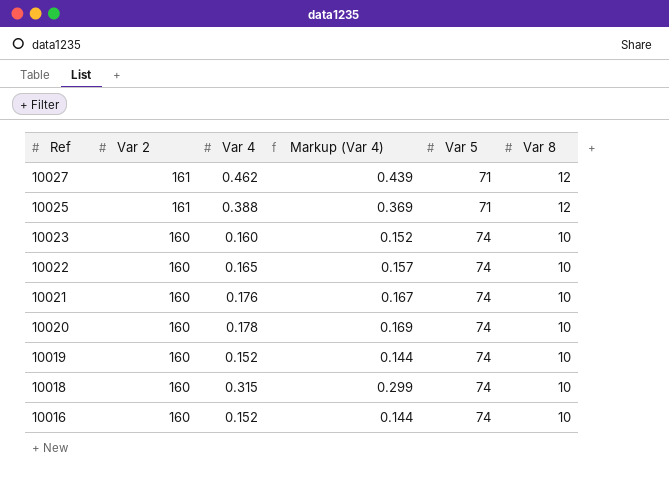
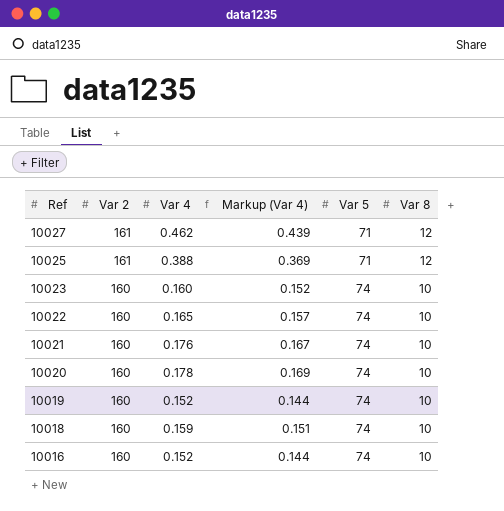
10018 | Var 4: 0.315 -> 0.159
10018 | Markup (Var 4): 0.299 -> 0.151

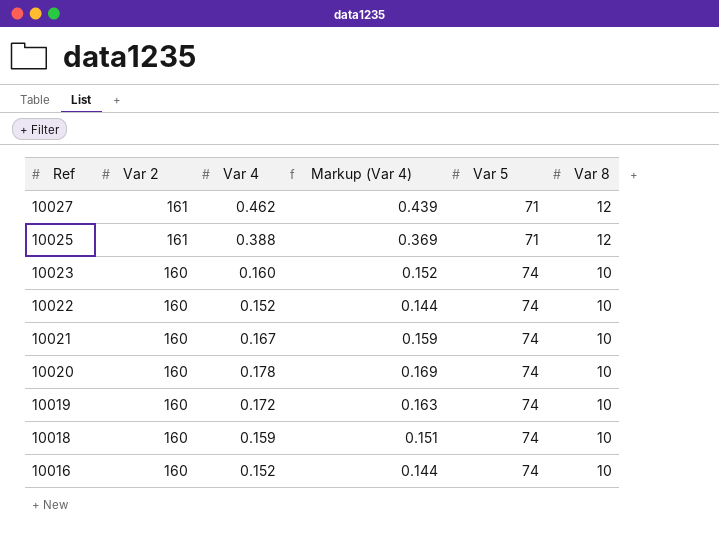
10022 | Var 4: 0.165 -> 0.152
10022 | Markup (Var 4): 0.157 -> 0.144
10021 | Var 4: 0.176 -> 0.167
10021 | Markup (Var 4): 0.167 -> 0.159
10019 | Var 4: 0.152 -> 0.172
10019 | Markup (Var 4): 0.144 -> 0.163

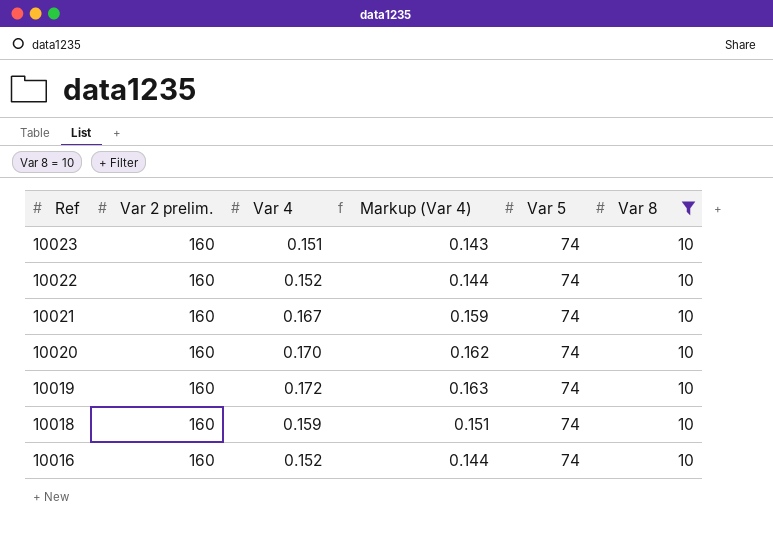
filter: none -> Var 8 = 10
column name: Var 2 -> Var 2 prelim.
10023 | Var 4: 0.160 -> 0.151
10023 | Markup (Var 4): 0.152 -> 0.143
10020 | Var 4: 0.178 -> 0.170
10020 | Markup (Var 4): 0.169 -> 0.162

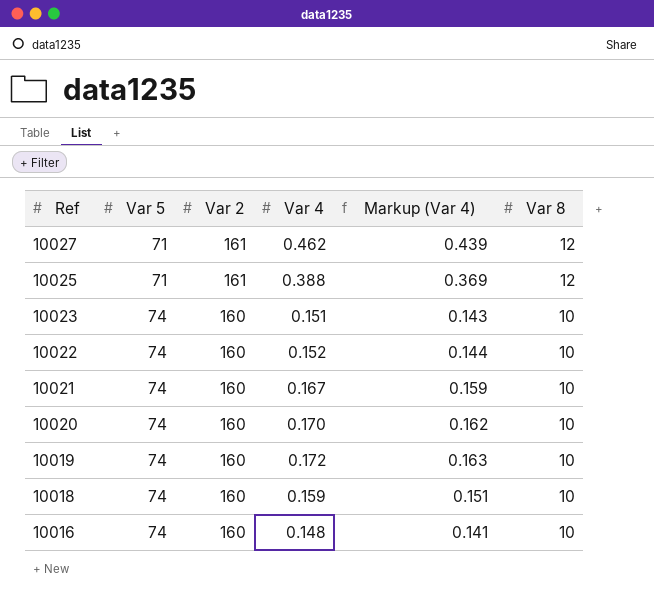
filter: Var 8 = 10 -> none
column Var 5 | position: 5 -> 2
column name: Var 2 prelim. -> Var 2
10016 | Var 4: 0.152 -> 0.148
10016 | Markup (Var 4): 0.144 -> 0.141

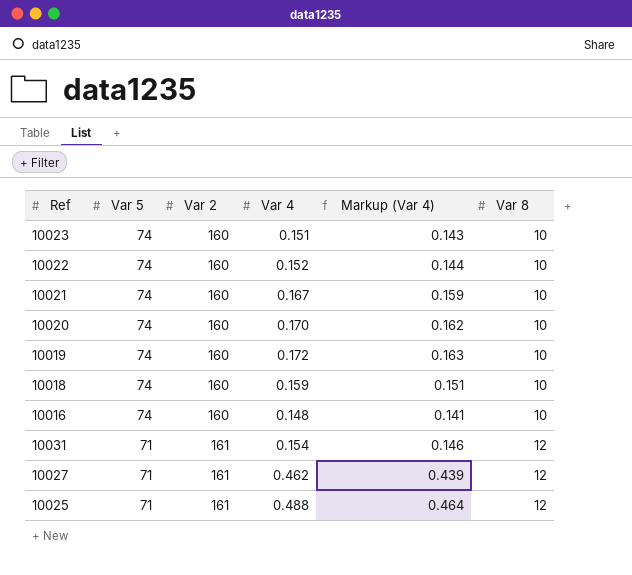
row order: Ref descending -> Var 5 descending
row 10031: none -> 71 | 161 | 0.154 | 0.146 | 12
10025 | Var 4: 0.388 -> 0.488
10025 | Markup (Var 4): 0.369 -> 0.464

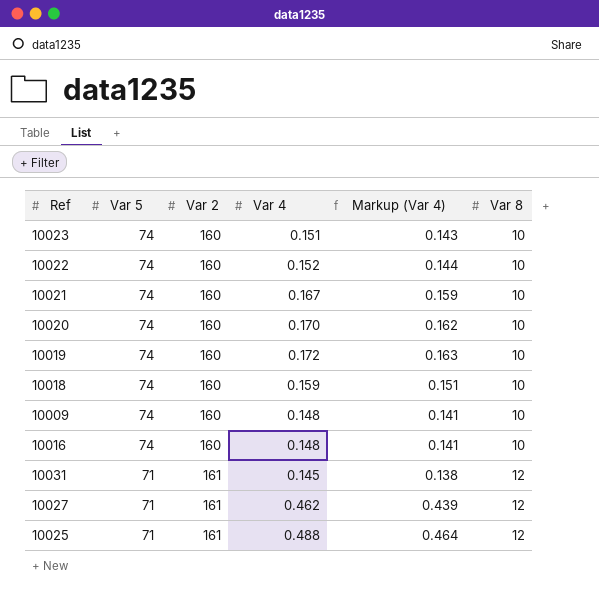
row 10009: none -> 74 | 160 | 0.148 | 0.141 | 10
10031 | Var 4: 0.154 -> 0.145
10031 | Markup (Var 4): 0.146 -> 0.138

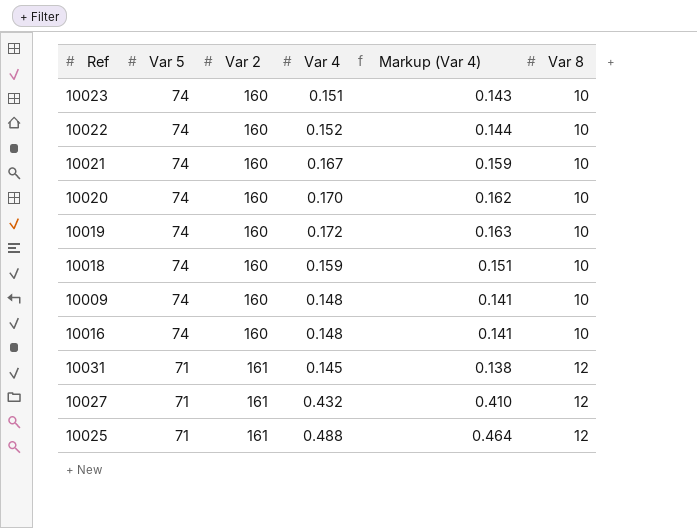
10027 | Var 4: 0.462 -> 0.432
10027 | Markup (Var 4): 0.439 -> 0.410

